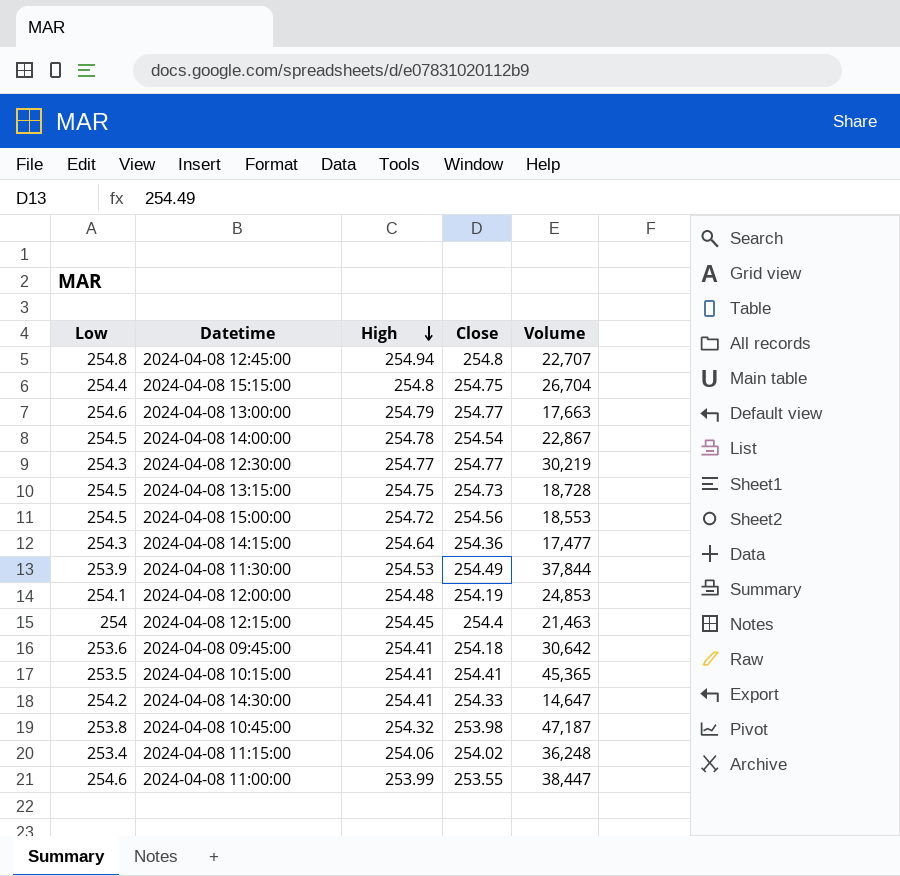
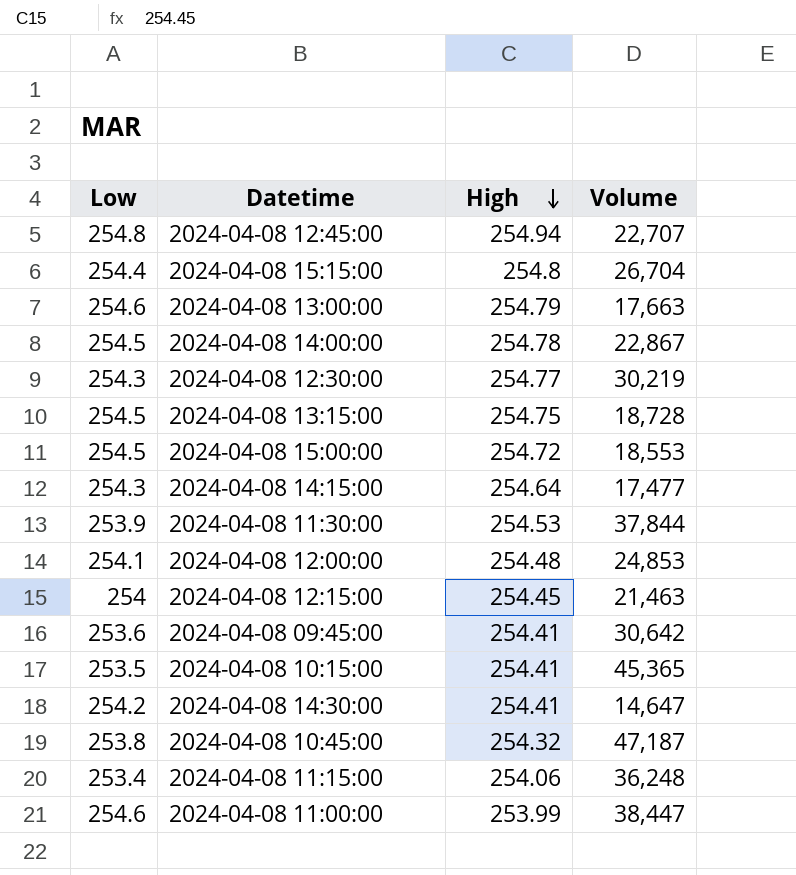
column Close | position: 4 -> none

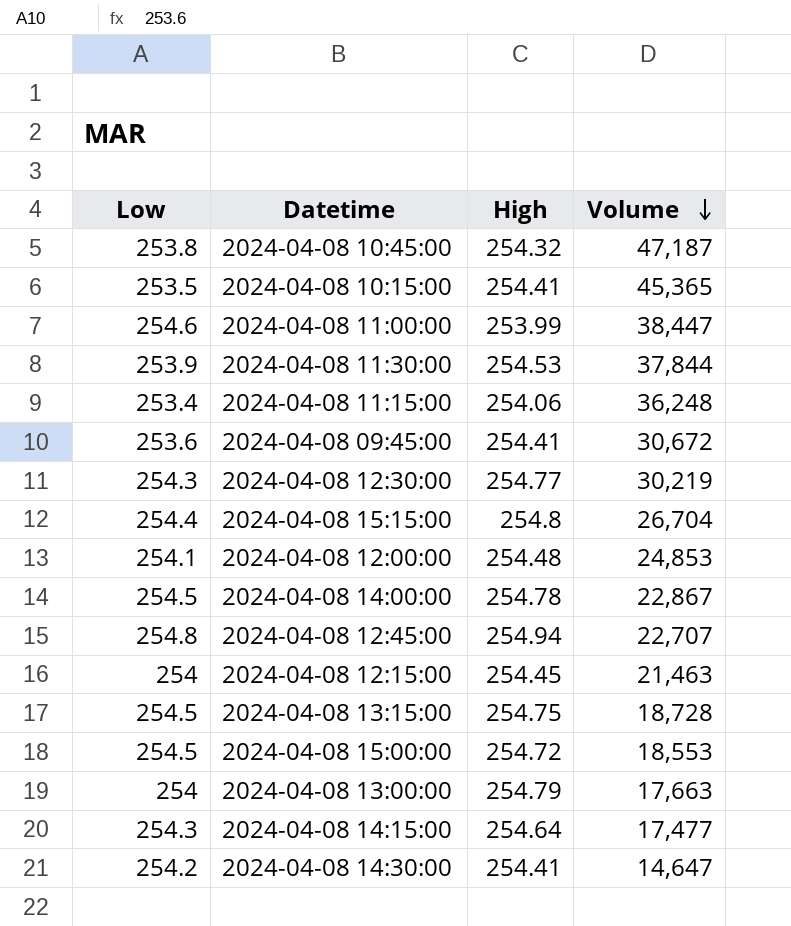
row order: High descending -> Volume descending
2024-04-08 09:45:00 | Volume: 30,642 -> 30,672
2024-04-08 13:00:00 | Low: 254.6 -> 254

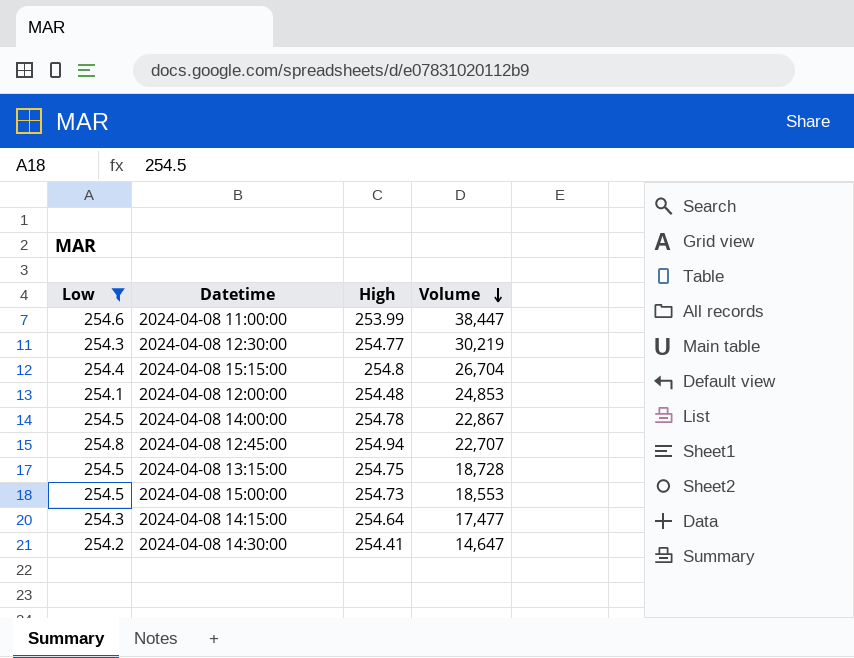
filter: none -> Low >= 254.1
2024-04-08 15:00:00 | High: 254.72 -> 254.73

